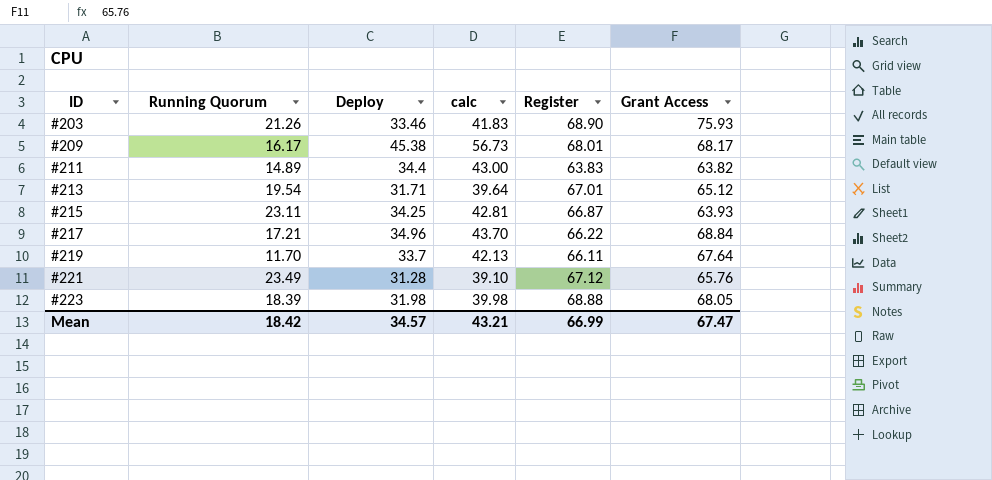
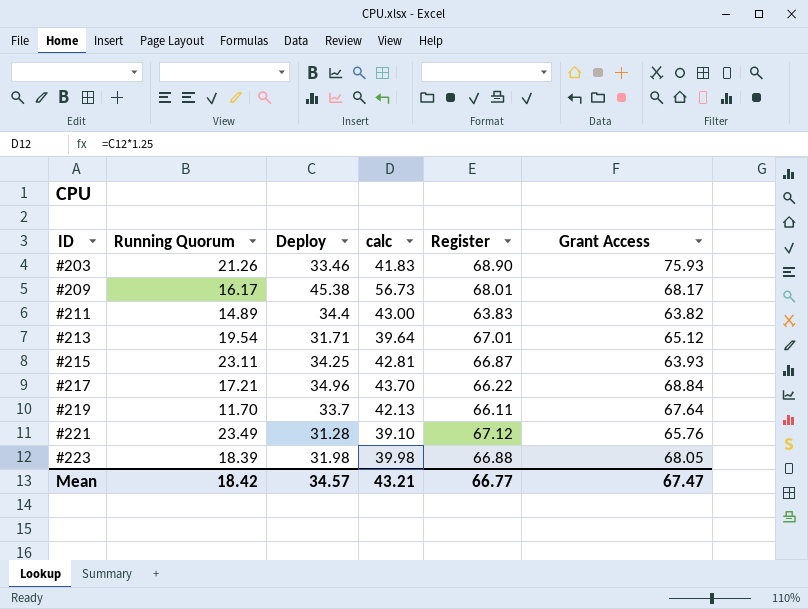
#223 | Register: 68.88 -> 66.88
Mean | Register: 66.99 -> 66.77

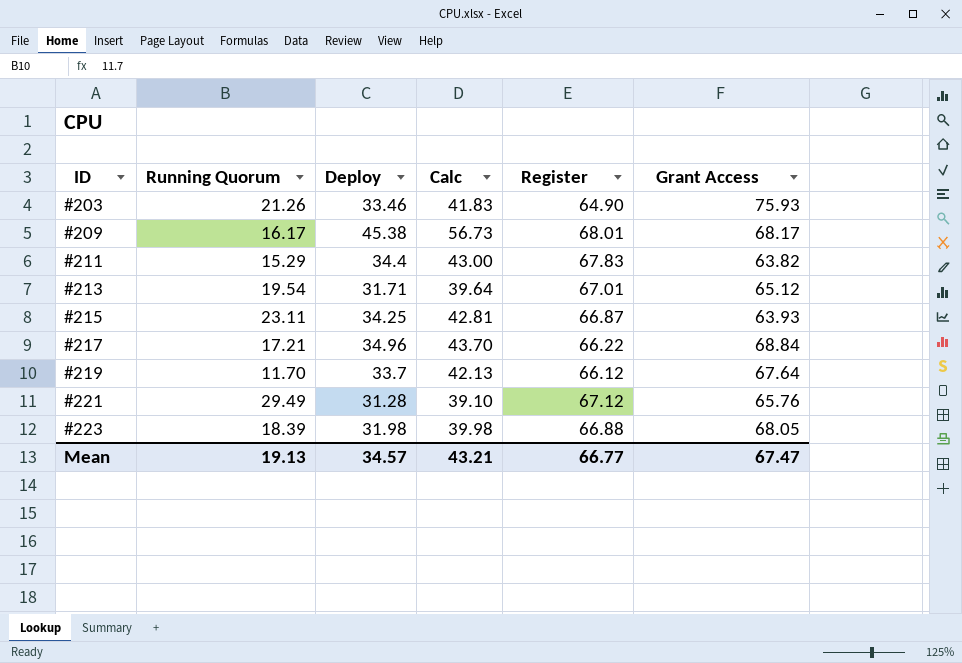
column name: calc -> Calc
#203 | Register: 68.90 -> 64.90
#211 | Running Quorum: 14.89 -> 15.29
#211 | Register: 63.83 -> 67.83
#219 | Register: 66.11 -> 66.12
#221 | Running Quorum: 23.49 -> 29.49
Mean | Running Quorum: 18.42 -> 19.13

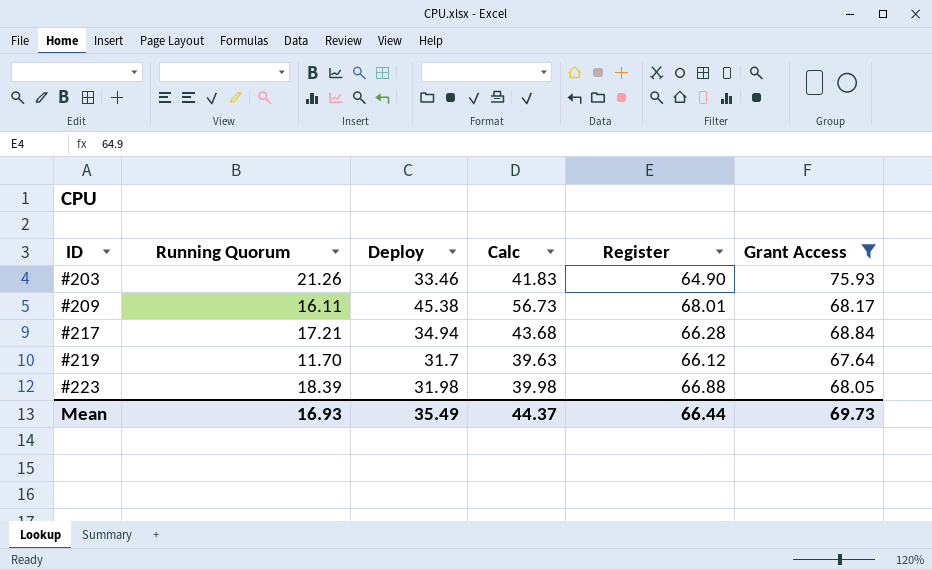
filter: none -> Grant Access >= 67.64
#209 | Running Quorum: 16.17 -> 16.11
#217 | Deploy: 34.96 -> 34.94
#217 | Calc: 43.70 -> 43.68
#217 | Register: 66.22 -> 66.28
#219 | Deploy: 33.7 -> 31.7
#219 | Calc: 42.13 -> 39.63
Mean | Running Quorum: 19.13 -> 16.93
Mean | Deploy: 34.57 -> 35.49
Mean | Calc: 43.21 -> 44.37
Mean | Register: 66.77 -> 66.44
Mean | Grant Access: 67.47 -> 69.73

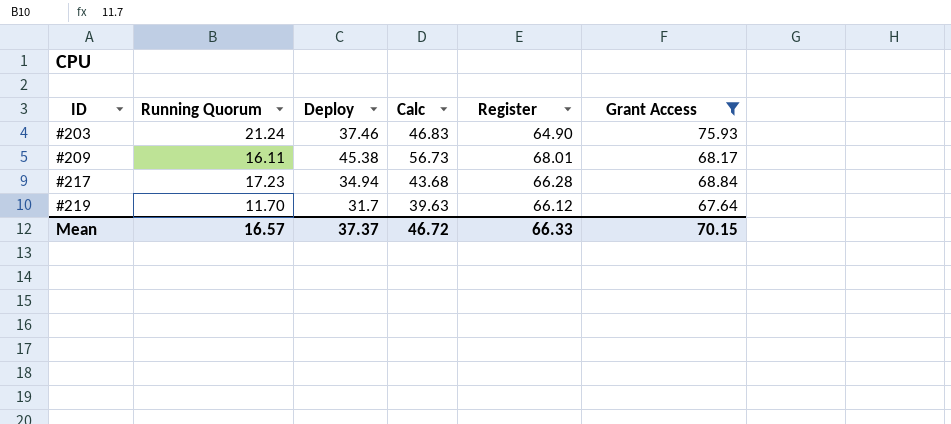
row #223: 18.39 | 31.98 | 39.98 | 66.88 | 68.05 -> none
#203 | Running Quorum: 21.26 -> 21.24
#203 | Deploy: 33.46 -> 37.46
#203 | Calc: 41.83 -> 46.83
#217 | Running Quorum: 17.21 -> 17.23
Mean | Running Quorum: 16.93 -> 16.57
Mean | Deploy: 35.49 -> 37.37
Mean | Calc: 44.37 -> 46.72
Mean | Register: 66.44 -> 66.33
Mean | Grant Access: 69.73 -> 70.15

